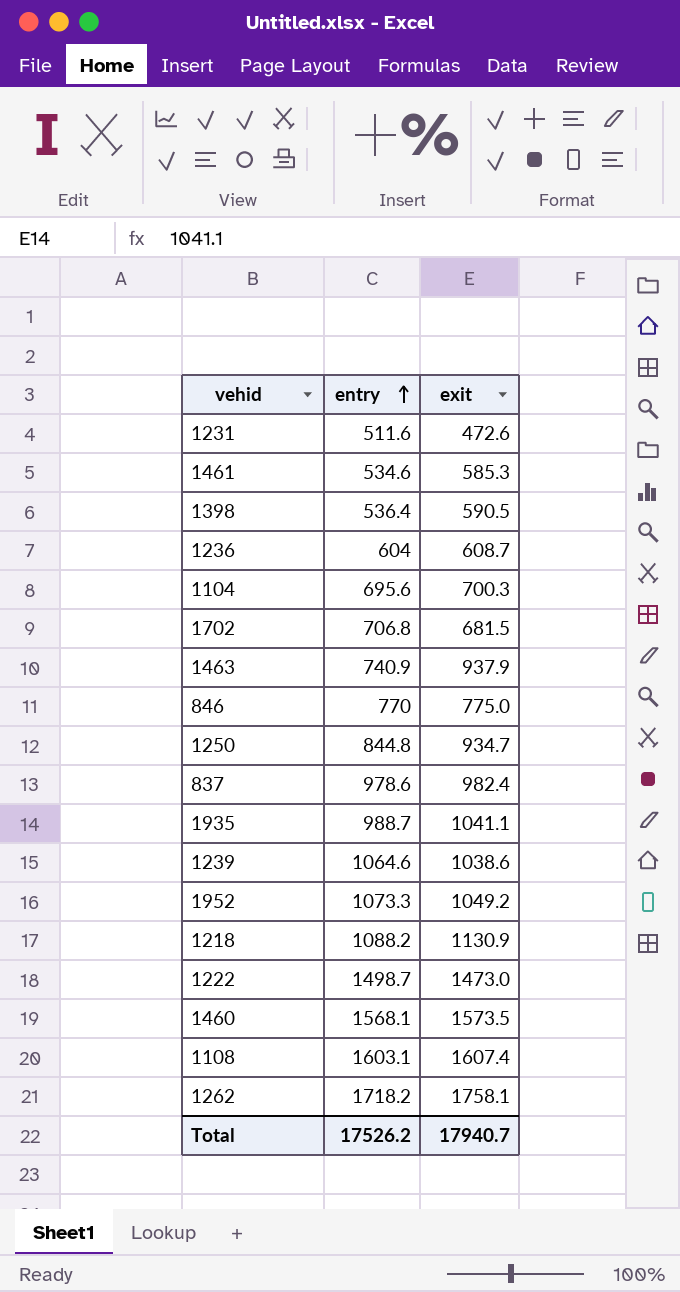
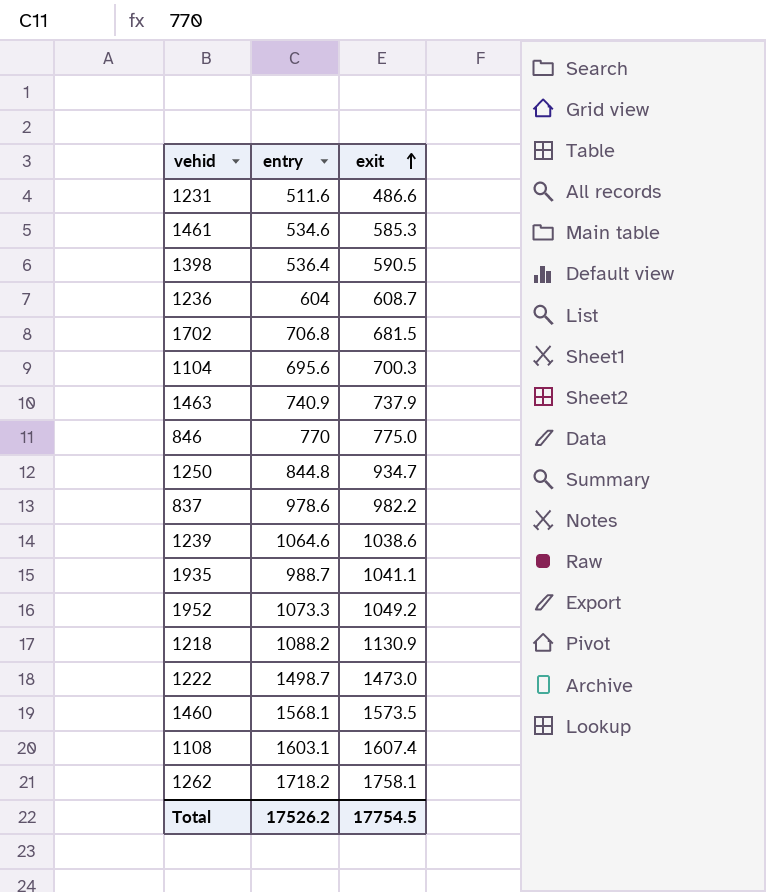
row order: entry ascending -> exit ascending
1231 | exit: 472.6 -> 486.6
1463 | exit: 937.9 -> 737.9
837 | exit: 982.4 -> 982.2
Total | exit: 17940.7 -> 17754.5

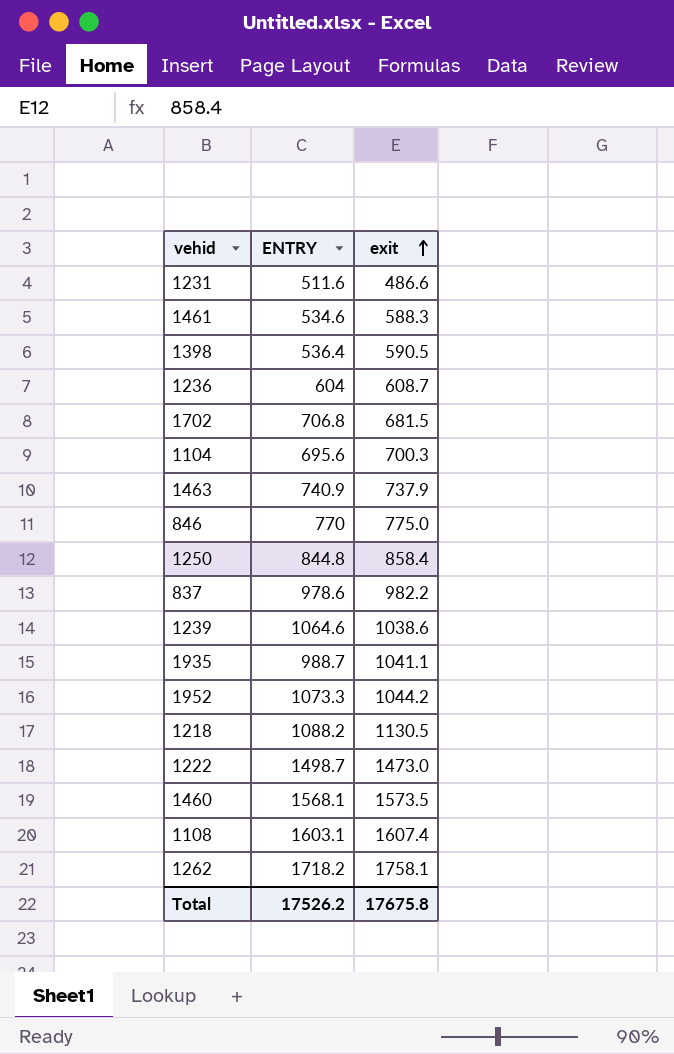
column name: entry -> ENTRY
1461 | exit: 585.3 -> 588.3
1250 | exit: 934.7 -> 858.4
1952 | exit: 1049.2 -> 1044.2
1218 | exit: 1130.9 -> 1130.5
Total | exit: 17754.5 -> 17675.8

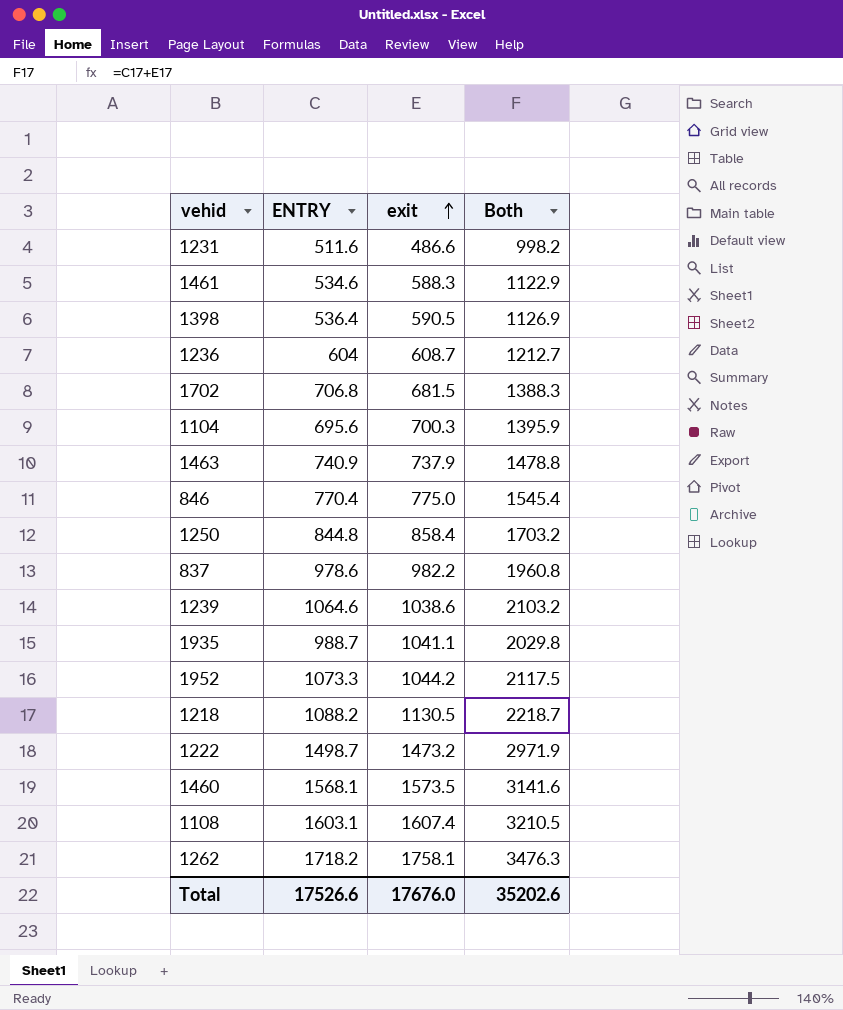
column Both | formula: none -> [ENTRY] + [exit]
846 | ENTRY: 770 -> 770.4
1222 | exit: 1473.0 -> 1473.2
Total | ENTRY: 17526.2 -> 17526.6
Total | exit: 17675.8 -> 17676.0

